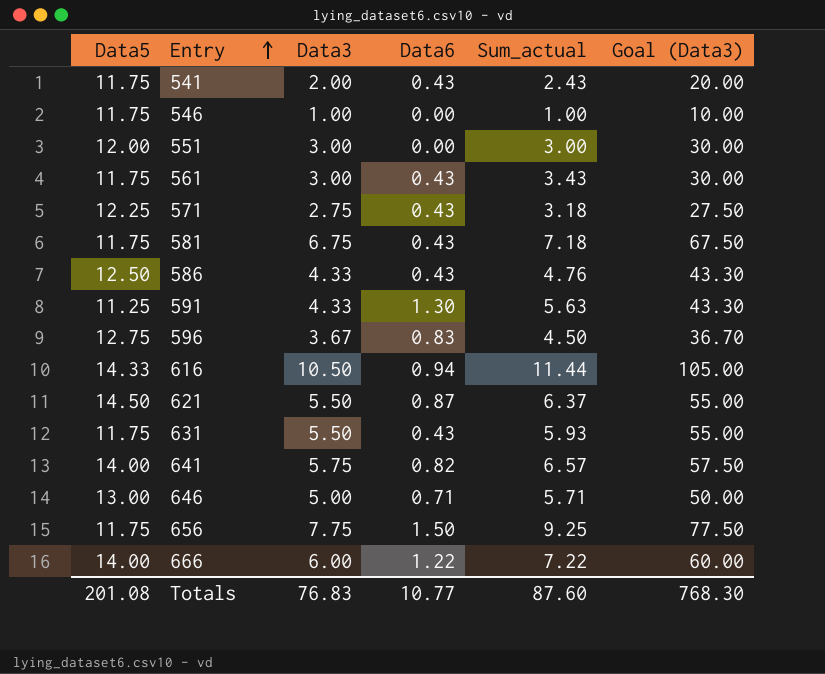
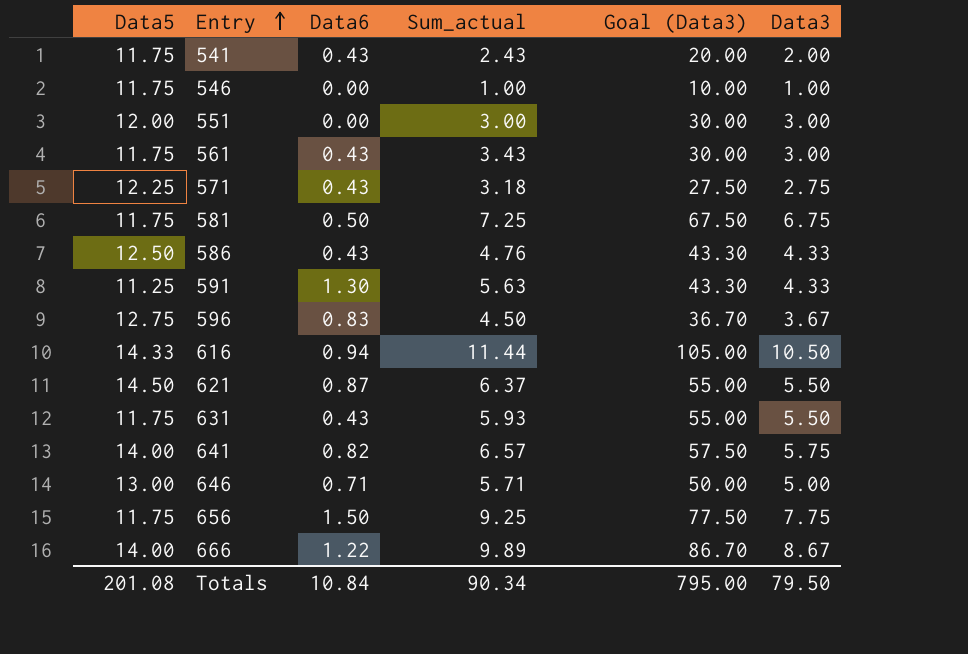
column Data3 | position: 3 -> 6
581 | Data6: 0.43 -> 0.50
581 | Sum_actual: 7.18 -> 7.25
666 | Sum_actual: 7.22 -> 9.89
666 | Goal (Data3): 60.00 -> 86.70
666 | Data3: 6.00 -> 8.67
Totals | Data6: 10.77 -> 10.84
Totals | Sum_actual: 87.60 -> 90.34
Totals | Goal (Data3): 768.30 -> 795.00
Totals | Data3: 76.83 -> 79.50

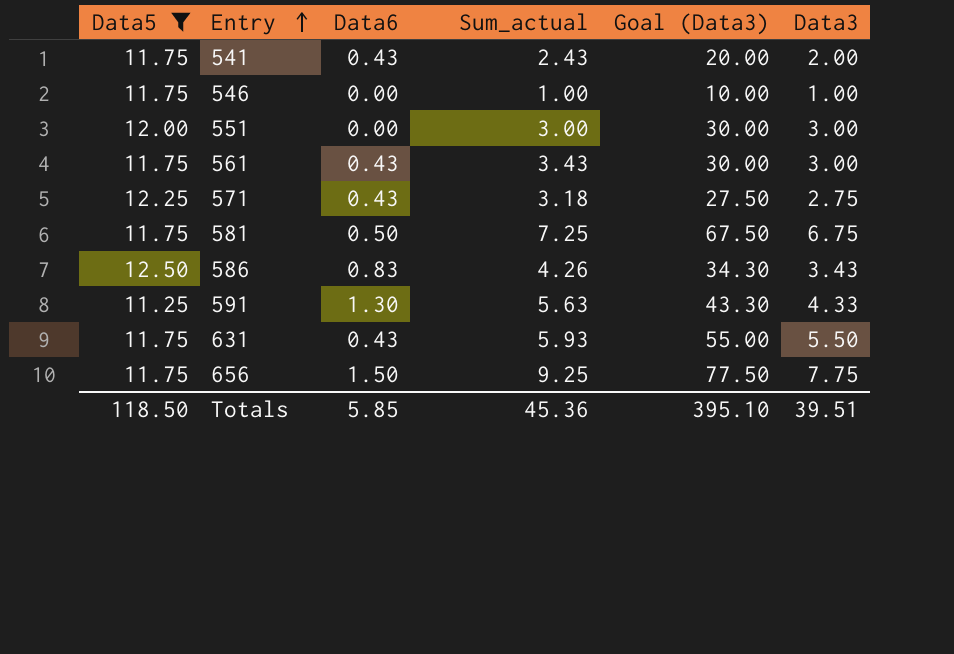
filter: none -> Data5 <= 12.50
586 | Data6: 0.43 -> 0.83
586 | Sum_actual: 4.76 -> 4.26
586 | Goal (Data3): 43.30 -> 34.30
586 | Data3: 4.33 -> 3.43
Totals | Data5: 201.08 -> 118.50
Totals | Data6: 10.84 -> 5.85
Totals | Sum_actual: 90.34 -> 45.36
Totals | Goal (Data3): 795.00 -> 395.10
Totals | Data3: 79.50 -> 39.51

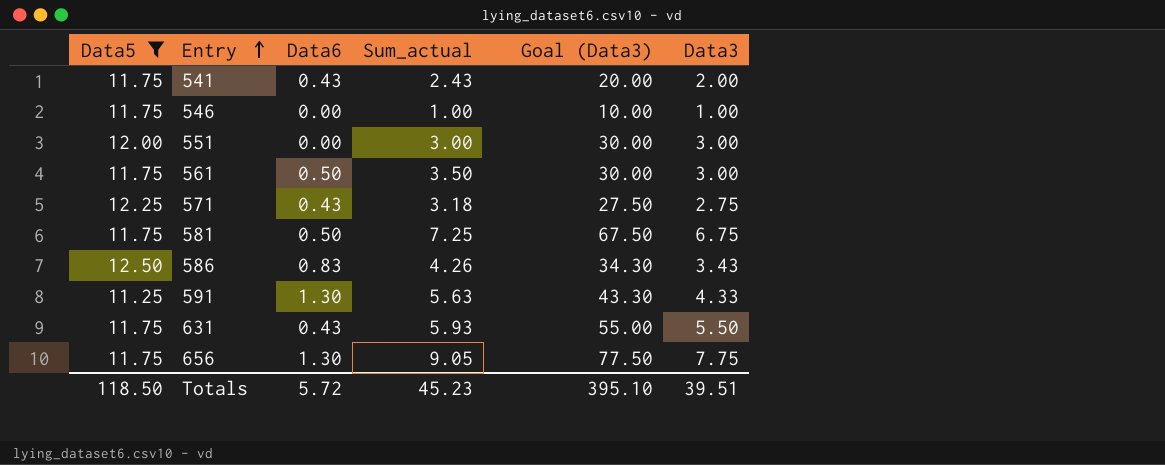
561 | Data6: 0.43 -> 0.50
561 | Sum_actual: 3.43 -> 3.50
656 | Data6: 1.50 -> 1.30
656 | Sum_actual: 9.25 -> 9.05
Totals | Data6: 5.85 -> 5.72
Totals | Sum_actual: 45.36 -> 45.23

